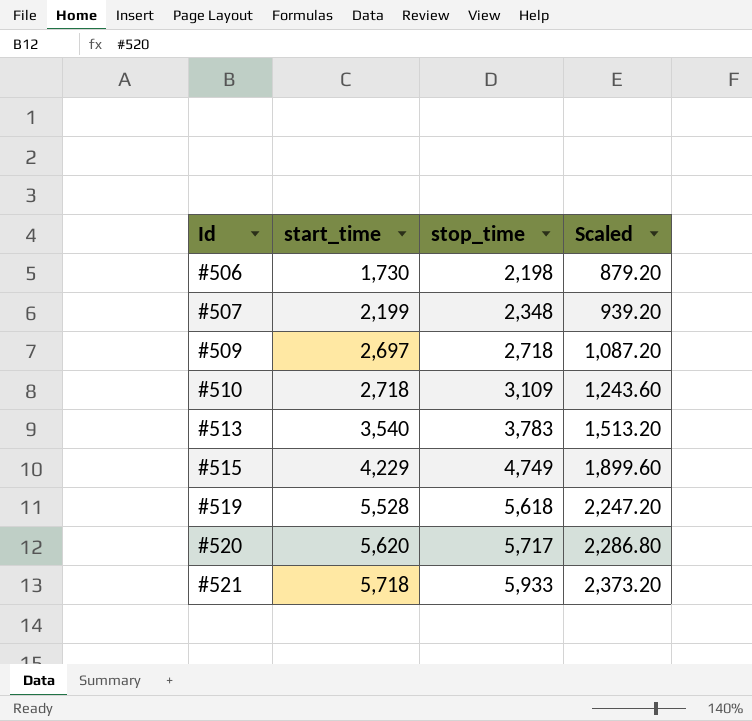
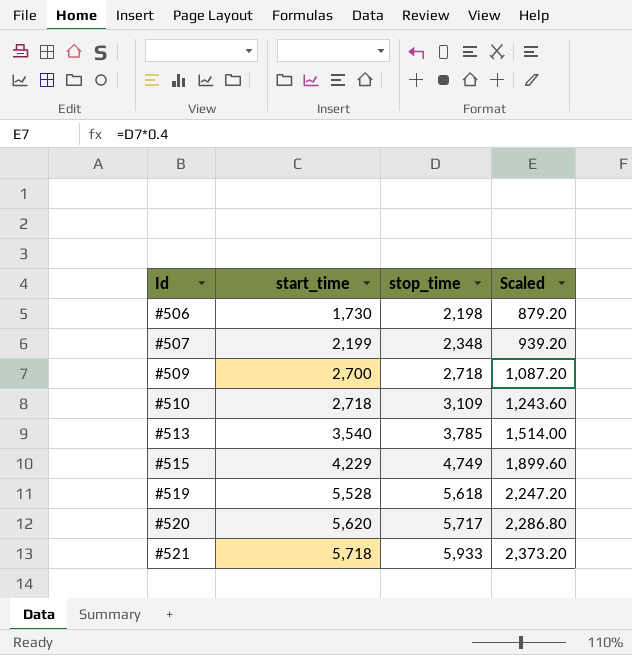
#509 | start_time: 2,697 -> 2,700
#513 | stop_time: 3,783 -> 3,785
#513 | Scaled: 1,513.20 -> 1,514.00

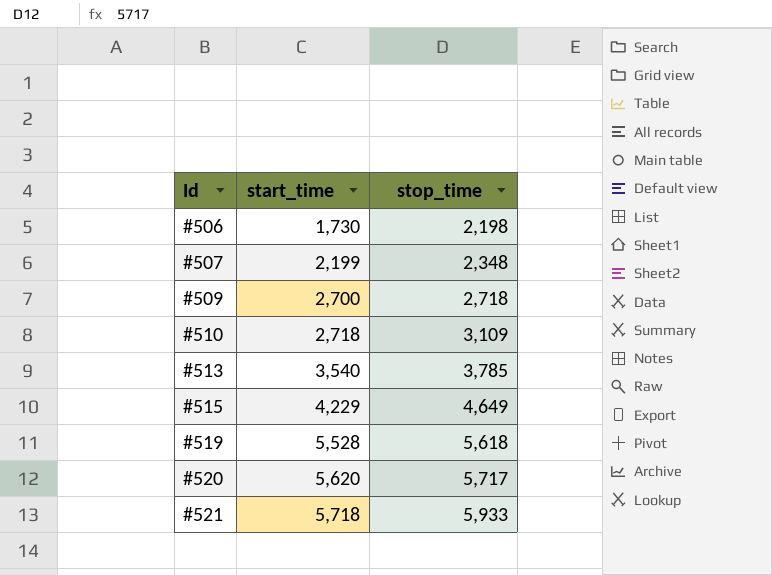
column Scaled | formula: [stop_time] * 0.4 -> none
#515 | stop_time: 4,749 -> 4,649

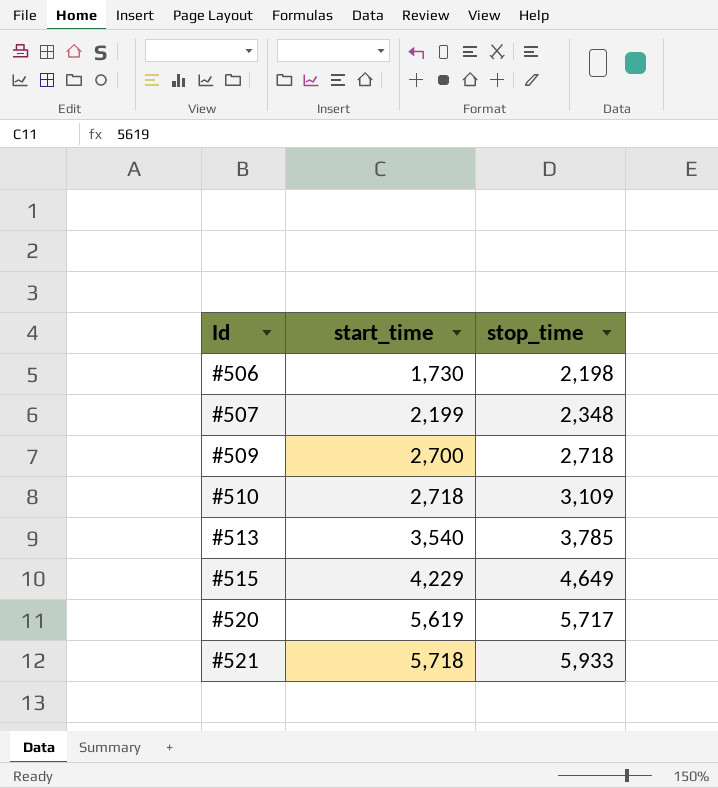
row #519: 5,528 | 5,618 -> none
#520 | start_time: 5,620 -> 5,619

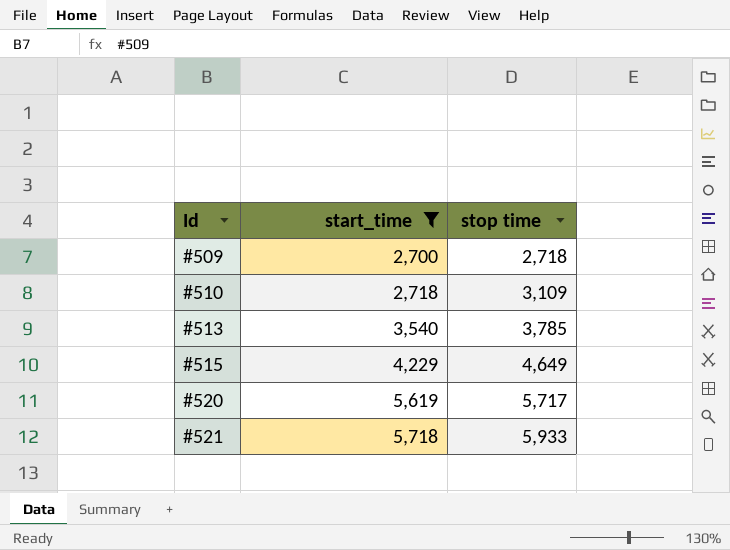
filter: none -> start_time >= 2,700
column name: stop_time -> stop time

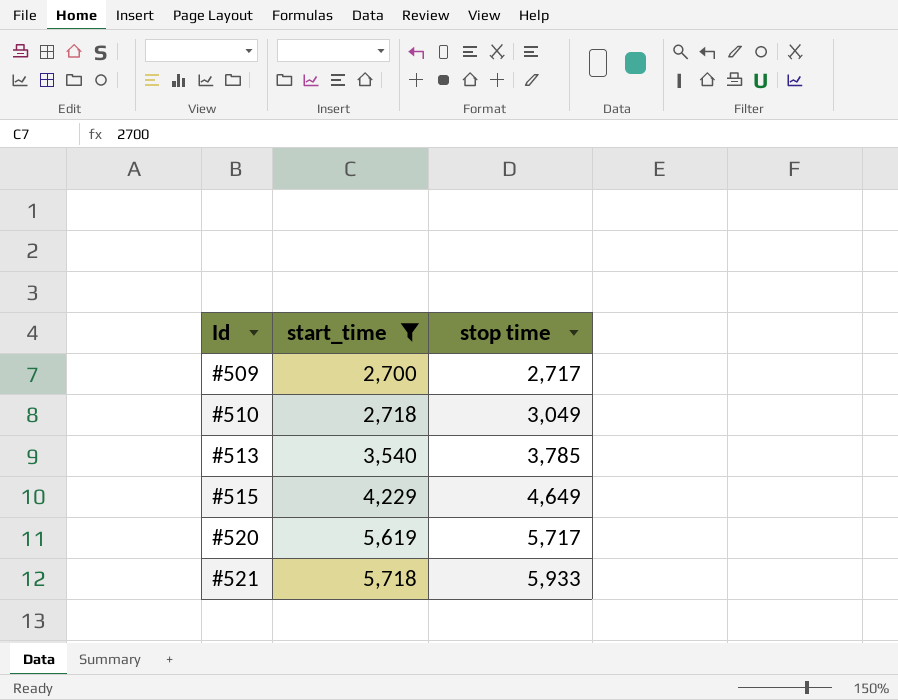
#509 | stop time: 2,718 -> 2,717
#510 | stop time: 3,109 -> 3,049

